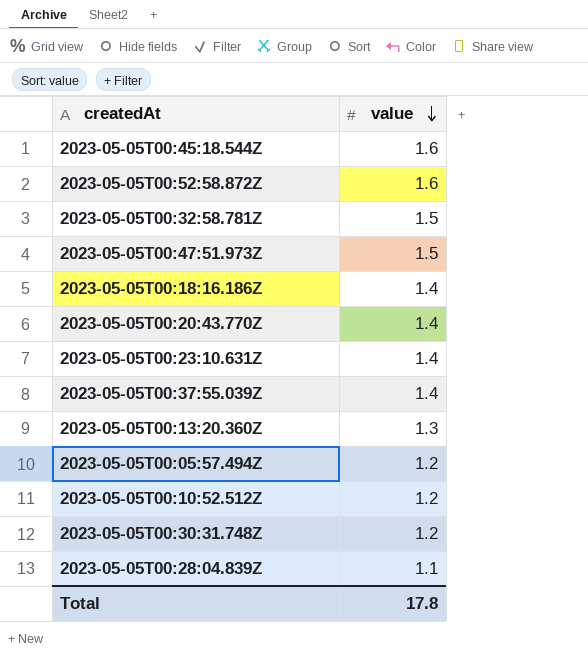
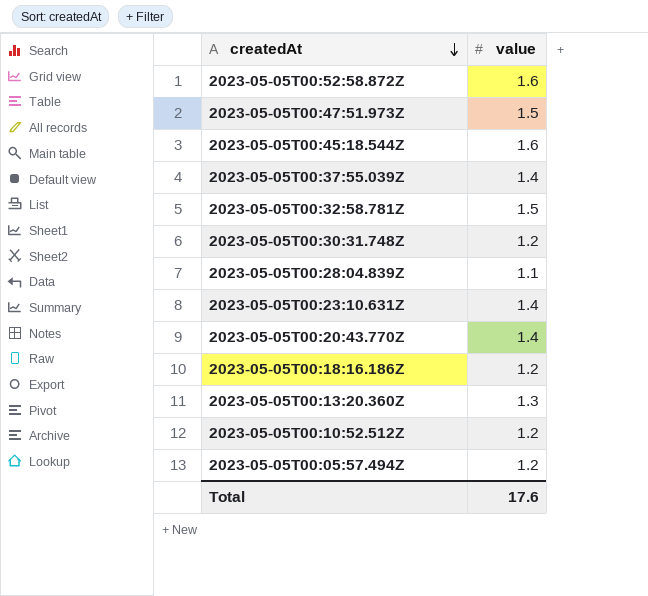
row order: value descending -> createdAt descending
2023-05-05T00:18:16.186Z | value: 1.4 -> 1.2
Total | value: 17.8 -> 17.6

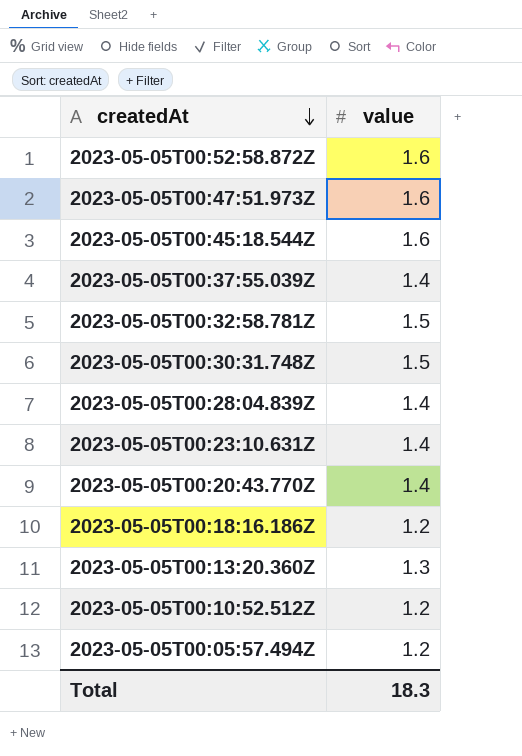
2023-05-05T00:47:51.973Z | value: 1.5 -> 1.6
2023-05-05T00:30:31.748Z | value: 1.2 -> 1.5
2023-05-05T00:28:04.839Z | value: 1.1 -> 1.4
Total | value: 17.6 -> 18.3

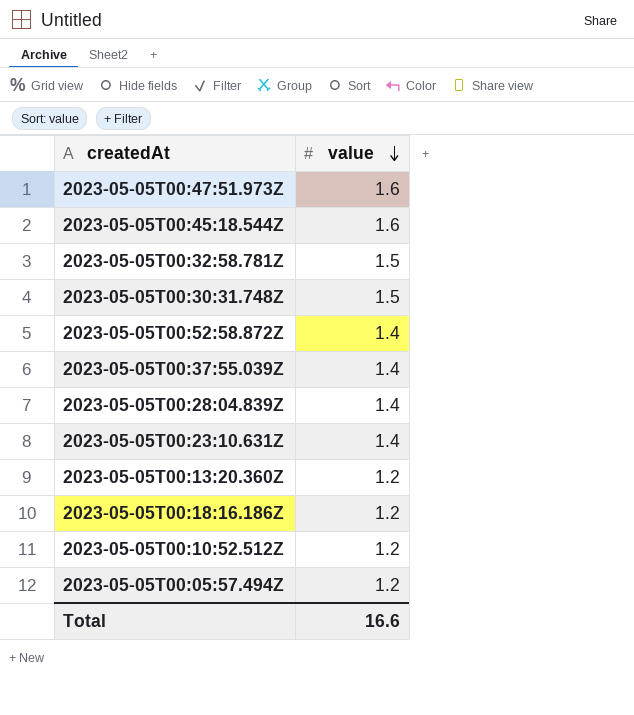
row order: createdAt descending -> value descending
row 2023-05-05T00:20:43.770Z: 1.4 -> none
2023-05-05T00:52:58.872Z | value: 1.6 -> 1.4
2023-05-05T00:13:20.360Z | value: 1.3 -> 1.2
Total | value: 18.3 -> 16.6

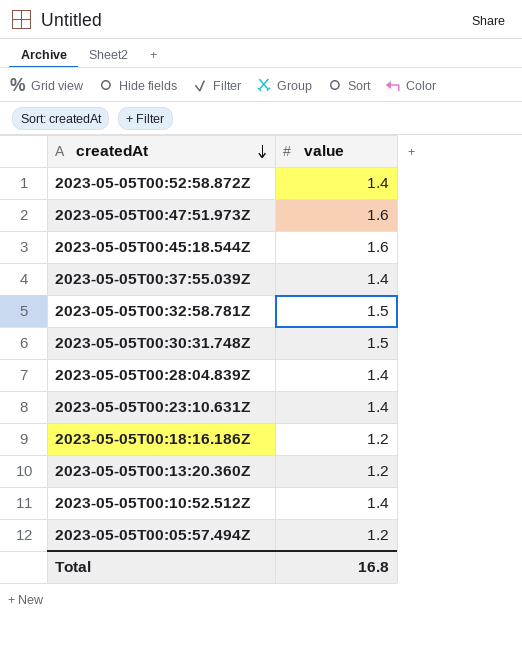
row order: value descending -> createdAt descending
2023-05-05T00:10:52.512Z | value: 1.2 -> 1.4
Total | value: 16.6 -> 16.8

